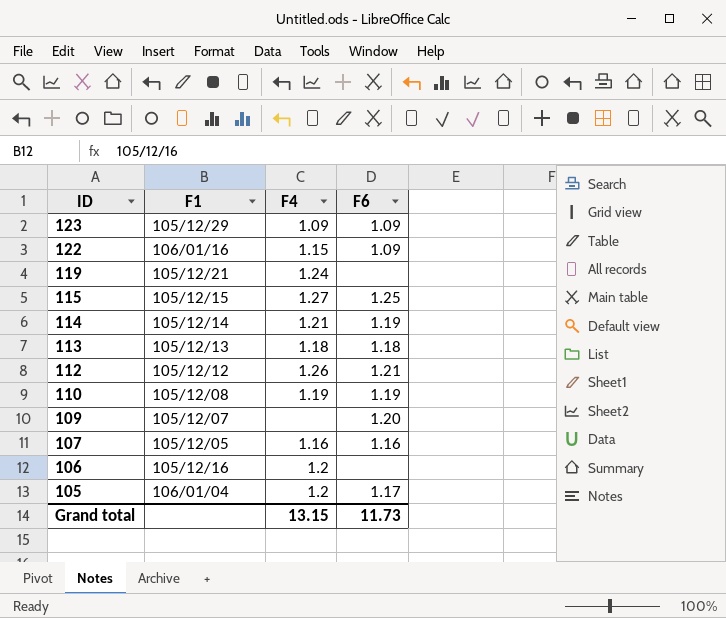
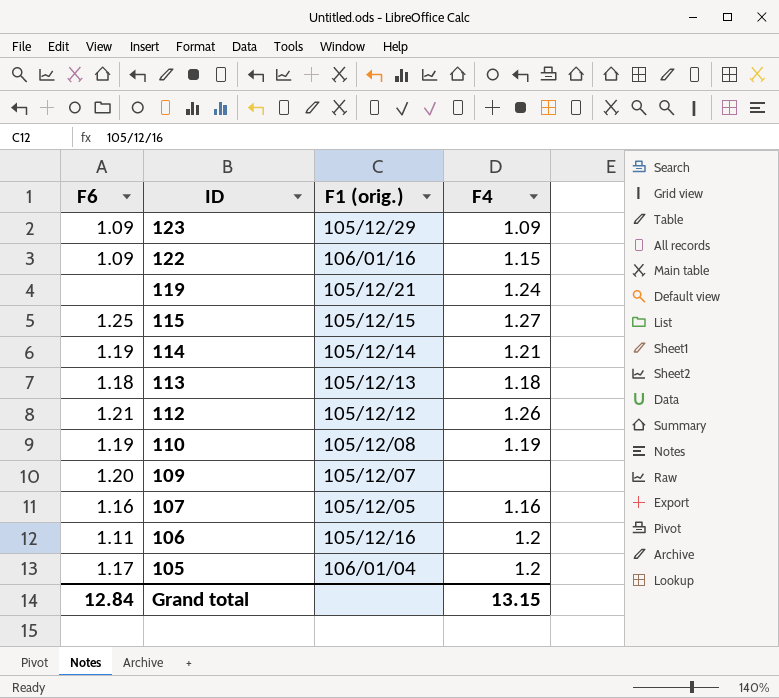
column F6 | position: 4 -> 1
column name: F1 -> F1 (orig.)
106 | F6: none -> 1.11
Grand total | F6: 11.73 -> 12.84

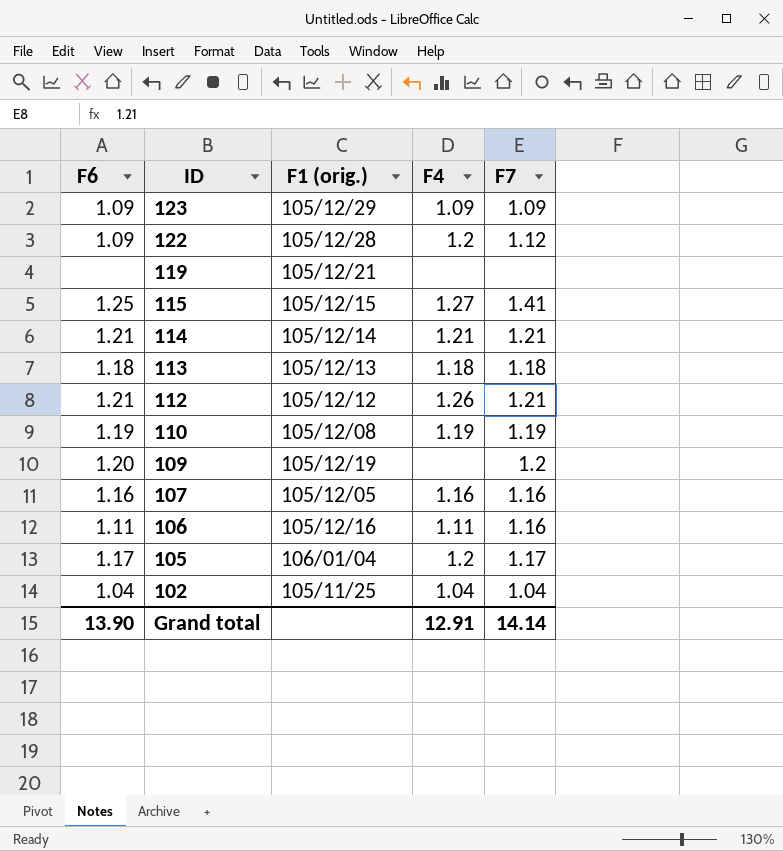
column F7 | position: none -> 5
122 | F1 (orig.): 106/01/16 -> 105/12/28
122 | F4: 1.15 -> 1.2
119 | F4: 1.24 -> none
114 | F6: 1.19 -> 1.21
109 | F1 (orig.): 105/12/07 -> 105/12/19
106 | F4: 1.2 -> 1.11
row 102: none -> 1.04 | 105/11/25 | 1.04 | 1.04
Grand total | F6: 12.84 -> 13.90
Grand total | F4: 13.15 -> 12.91

